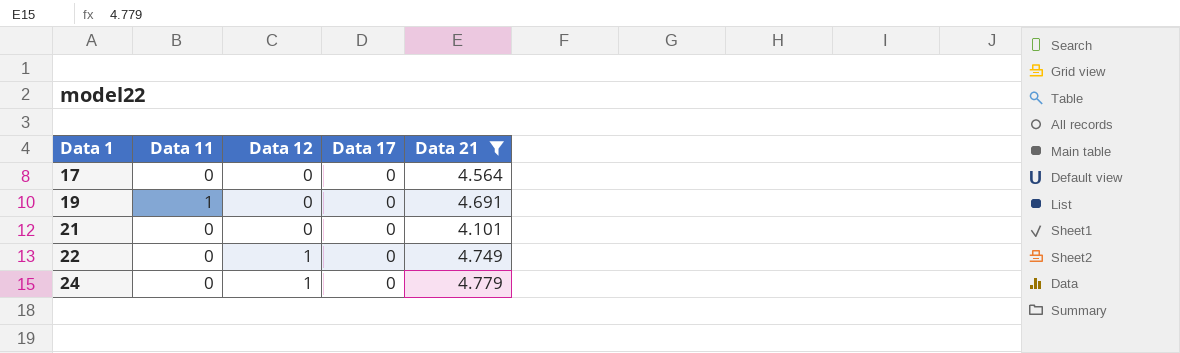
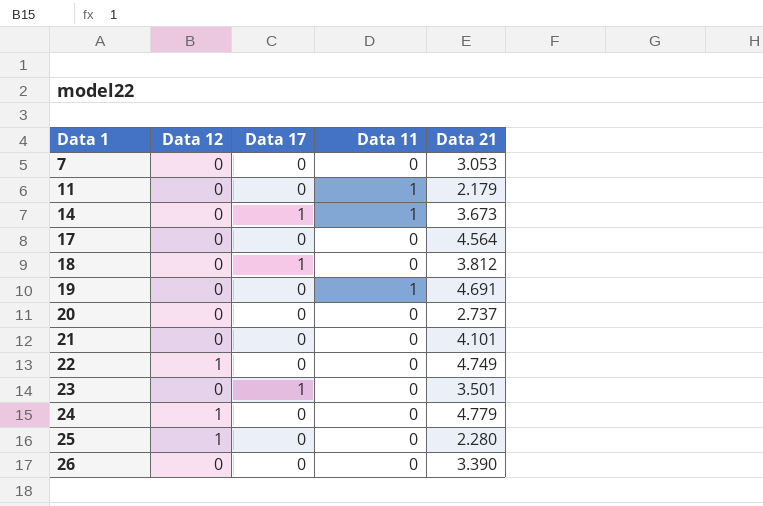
filter: Data 21 >= 4.101 -> none
column Data 11 | position: 2 -> 4

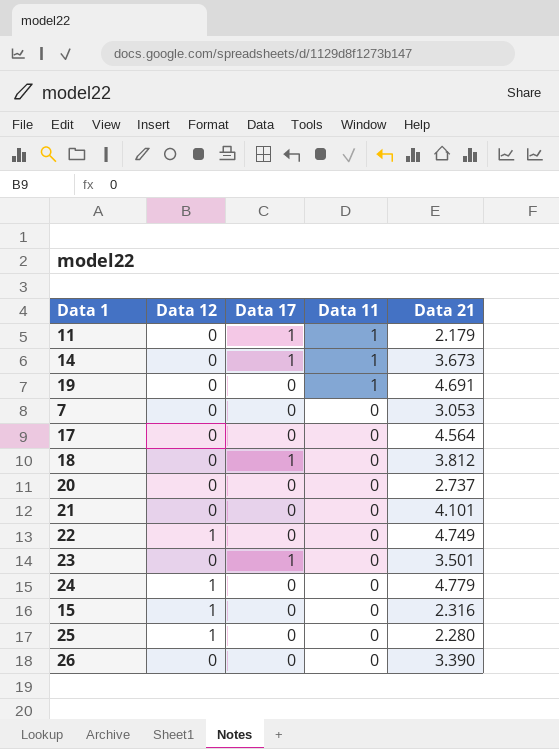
row order: Data 1 ascending -> Data 11 descending
11 | Data 17: 0 -> 1
row 15: none -> 1 | 0 | 0 | 2.316

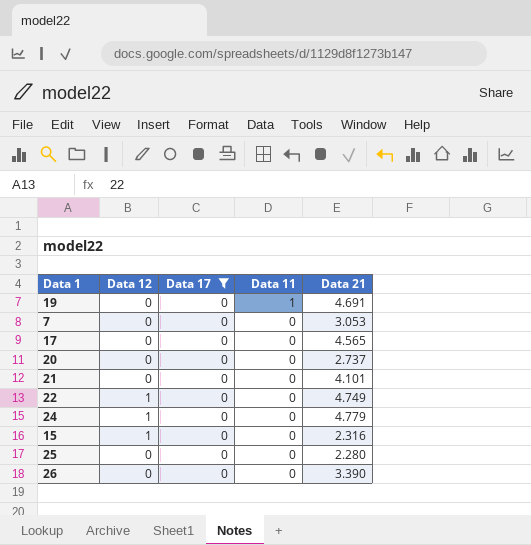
filter: none -> Data 17 = 0
17 | Data 21: 4.564 -> 4.565
25 | Data 12: 1 -> 0

